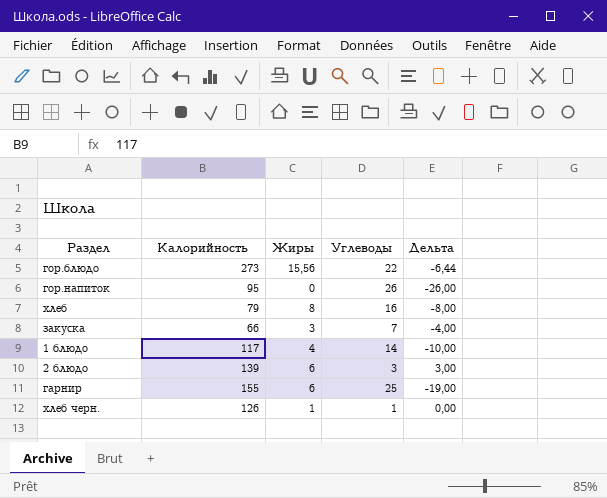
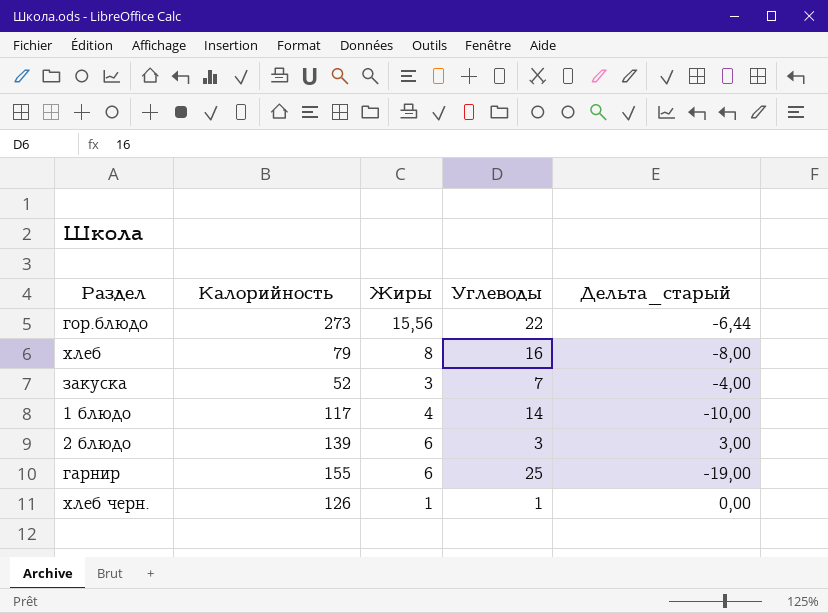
column name: Дельта -> Дельта_старый
row гор.напиток: 95 | 0 | 26 | -26,00 -> none
закуска | Калорийность: 66 -> 52

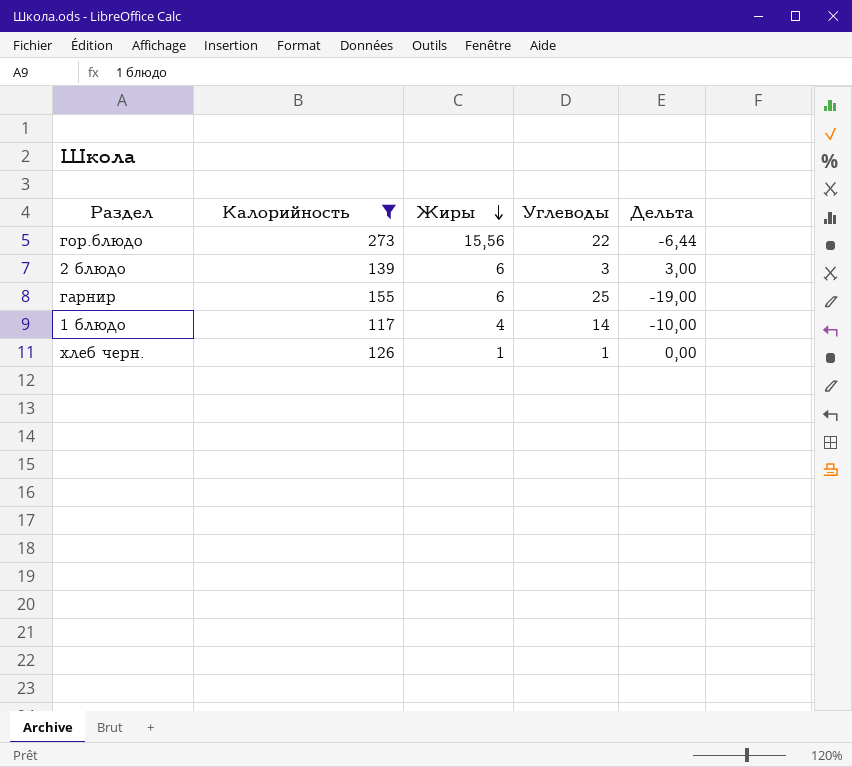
filter: none -> Калорийность >= 117
row order: none -> Жиры descending
column name: Дельта_старый -> Дельта

